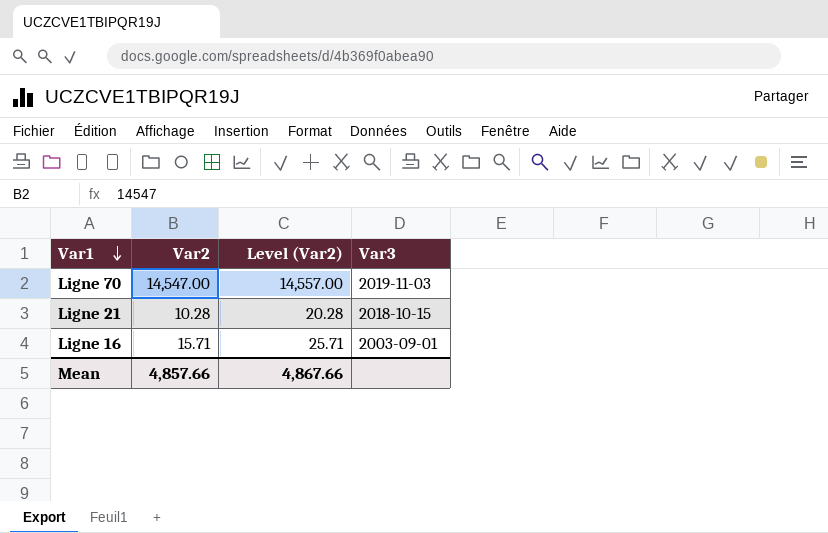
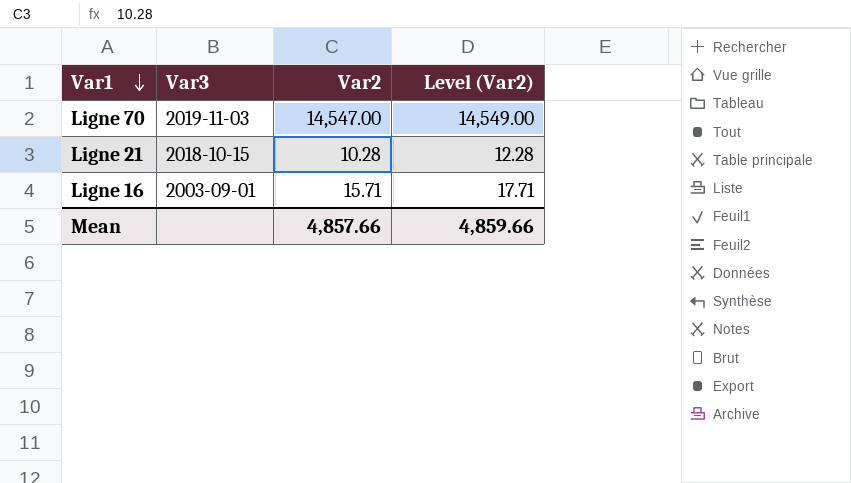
column Var3 | position: 4 -> 2
column Level (Var2) | formula: [Var2] + 10 -> [Var2] + 2
Mean | Level (Var2): 4,867.66 -> 4,859.66

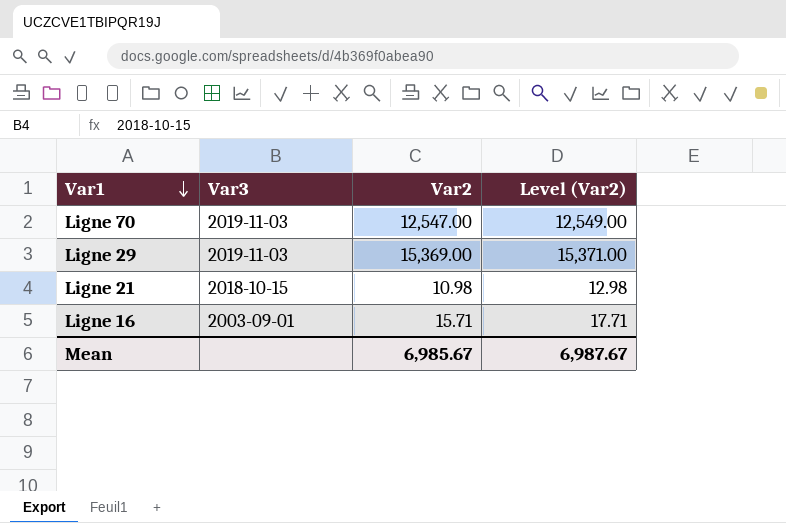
Ligne 70 | Var2: 14,547.00 -> 12,547.00
Ligne 70 | Level (Var2): 14,549.00 -> 12,549.00
row Ligne 29: none -> 2019-11-03 | 15,369.00 | 15,371.00
Ligne 21 | Var2: 10.28 -> 10.98
Ligne 21 | Level (Var2): 12.28 -> 12.98
Mean | Var2: 4,857.66 -> 6,985.67
Mean | Level (Var2): 4,859.66 -> 6,987.67

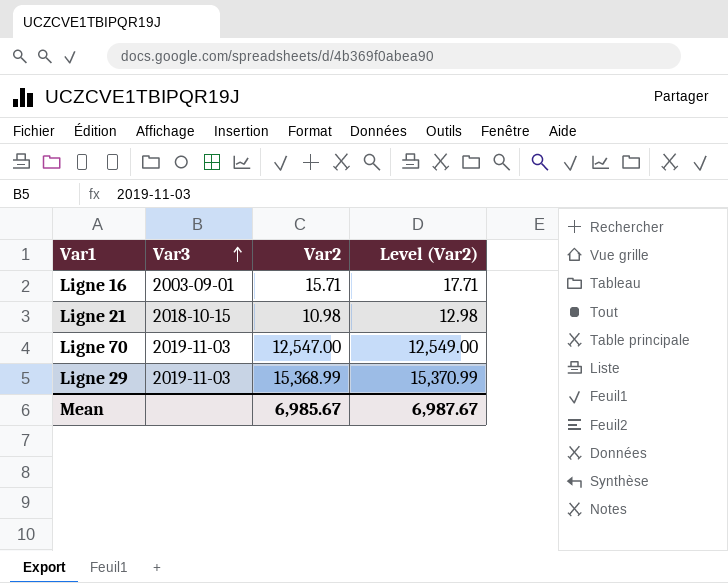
row order: Var1 descending -> Var3 ascending
Ligne 29 | Var2: 15,369.00 -> 15,368.99
Ligne 29 | Level (Var2): 15,371.00 -> 15,370.99

